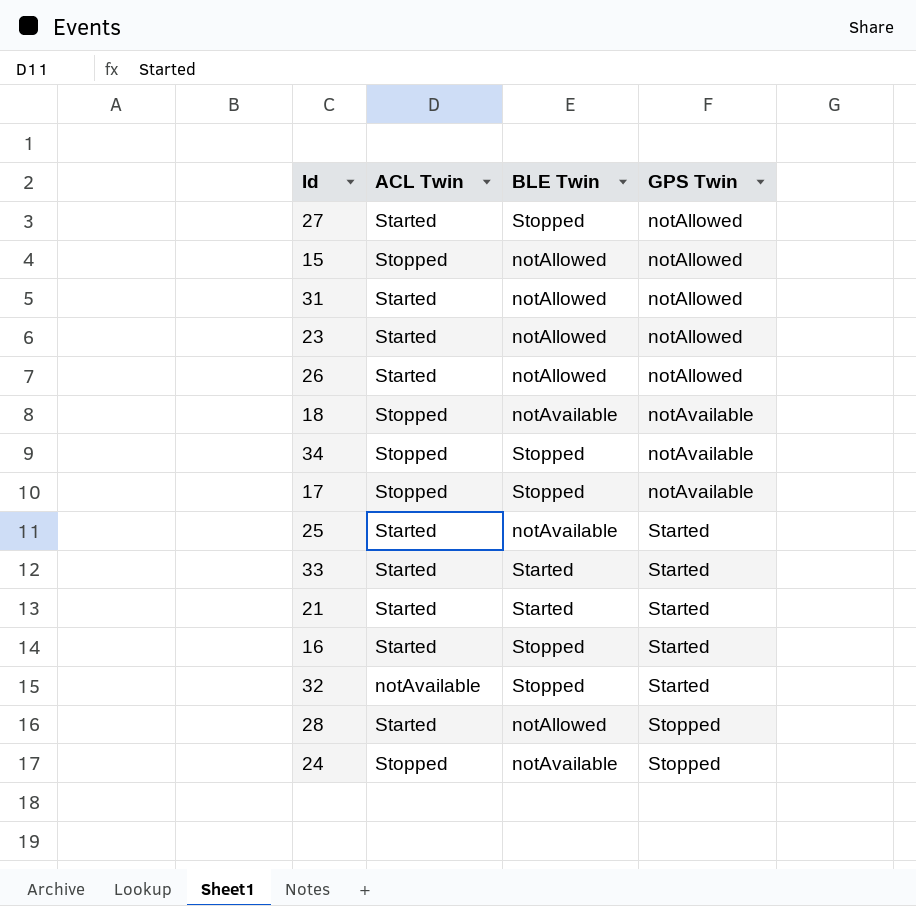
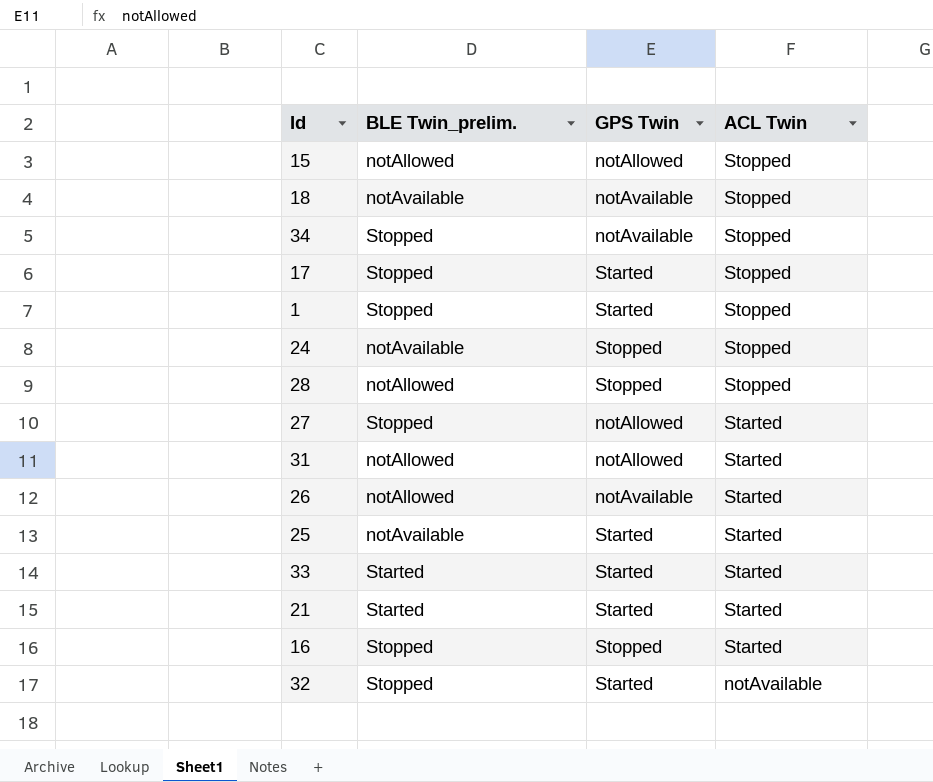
row order: GPS Twin ascending -> ACL Twin descending
column name: BLE Twin -> BLE Twin_prelim.
column ACL Twin | position: 2 -> 4
row 23: Started | notAllowed | notAllowed -> none
17 | GPS Twin: notAvailable -> Started
row 1: none -> Stopped | Started | Stopped
28 | ACL Twin: Started -> Stopped
26 | GPS Twin: notAllowed -> notAvailable
16 | GPS Twin: Started -> Stopped

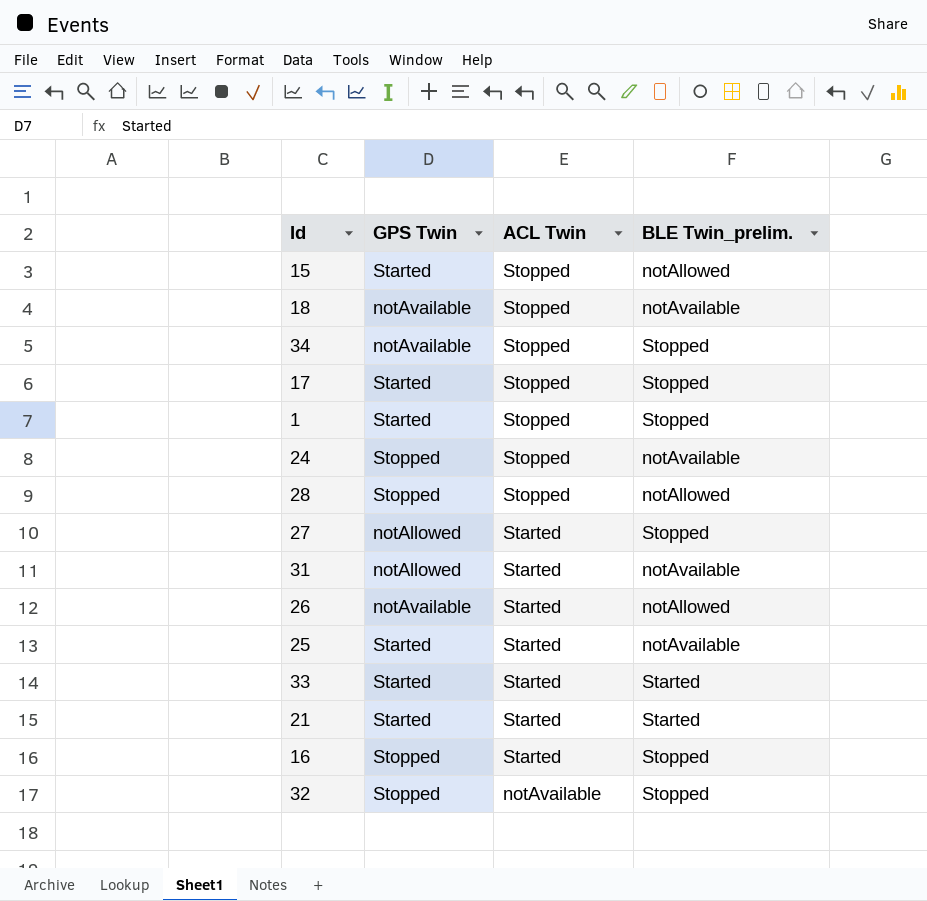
column BLE Twin_prelim. | position: 2 -> 4
15 | GPS Twin: notAllowed -> Started
31 | BLE Twin_prelim.: notAllowed -> notAvailable
32 | GPS Twin: Started -> Stopped

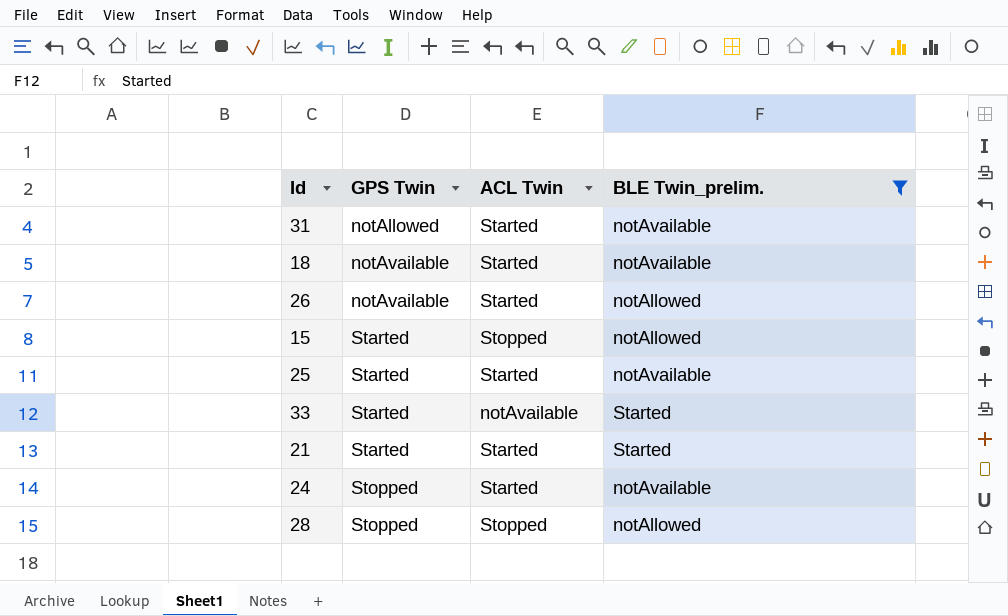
filter: none -> BLE Twin_prelim. != Stopped
row order: ACL Twin descending -> GPS Twin ascending
18 | ACL Twin: Stopped -> Started
33 | ACL Twin: Started -> notAvailable
24 | ACL Twin: Stopped -> Started

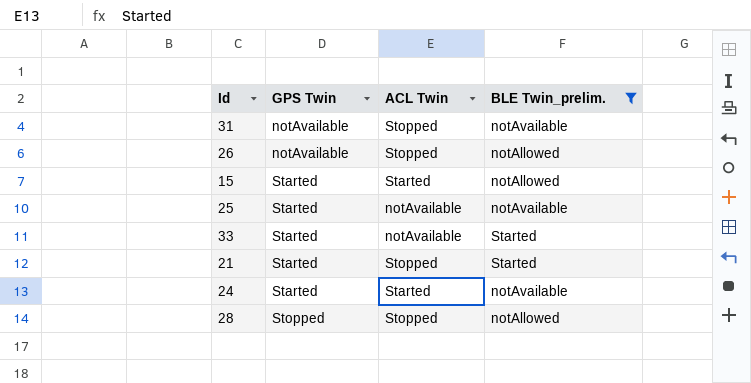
row 18: notAvailable | Started | notAvailable -> none
31 | GPS Twin: notAllowed -> notAvailable
31 | ACL Twin: Started -> Stopped
26 | ACL Twin: Started -> Stopped
15 | ACL Twin: Stopped -> Started
25 | ACL Twin: Started -> notAvailable
21 | ACL Twin: Started -> Stopped
24 | GPS Twin: Stopped -> Started

